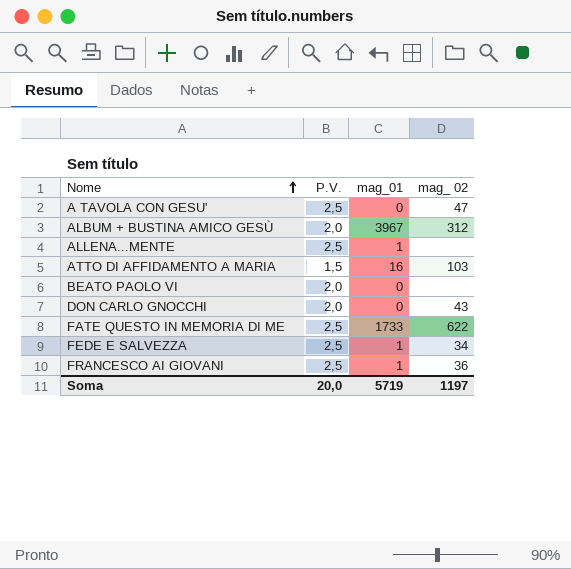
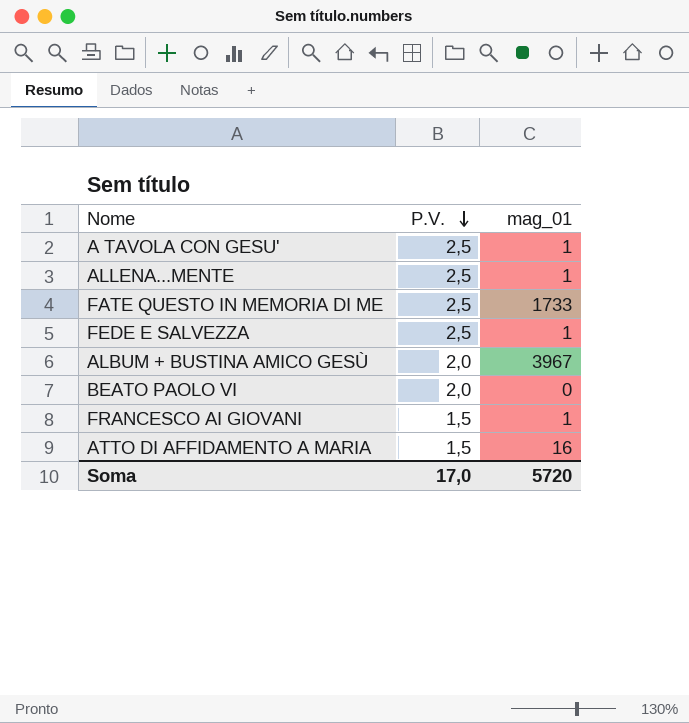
row order: Nome ascending -> P.V. descending
column mag_ 02 | position: 4 -> none
row DON CARLO GNOCCHI: 2,0 | 0 | 43 -> none
A TAVOLA CON GESU' | mag_01: 0 -> 1
FRANCESCO AI GIOVANI | P.V.: 2,5 -> 1,5
Soma | P.V.: 20,0 -> 17,0
Soma | mag_01: 5719 -> 5720

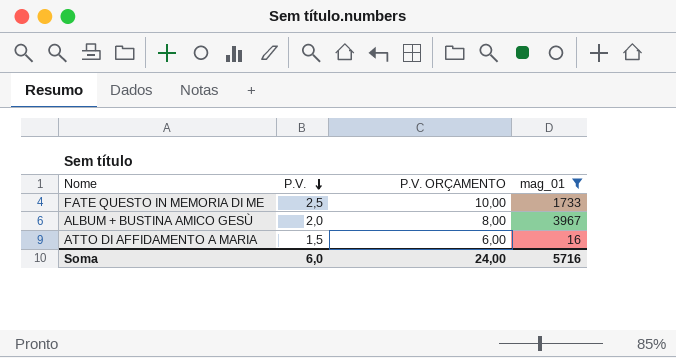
filter: none -> mag_01 >= 16
column P.V. ORÇAMENTO | formula: none -> [P.V.] * 4
Soma | P.V.: 17,0 -> 6,0
Soma | mag_01: 5720 -> 5716

